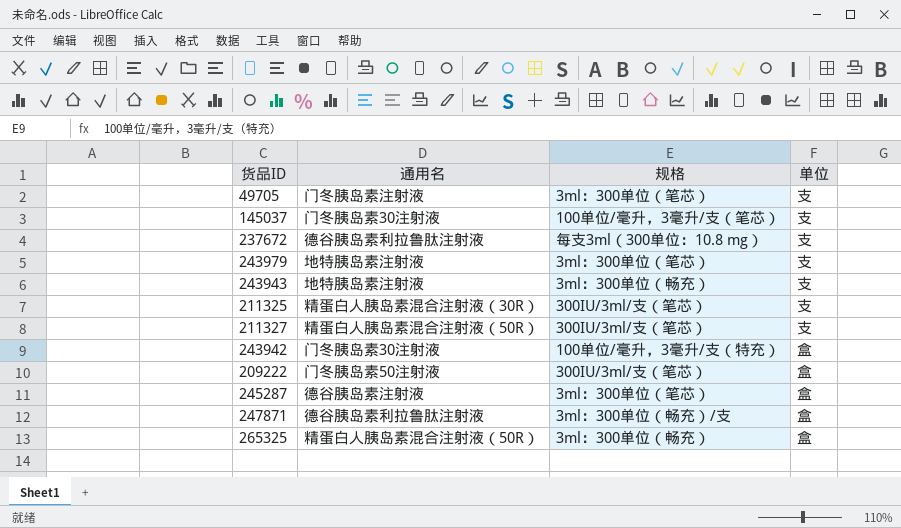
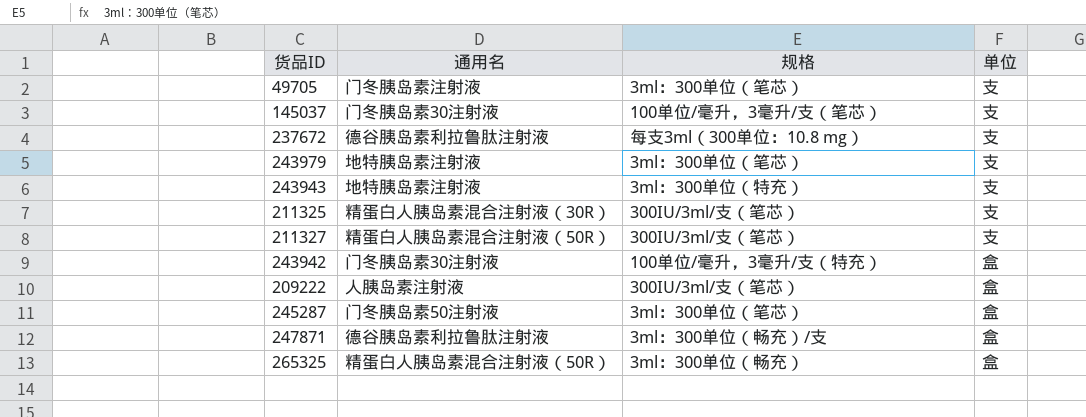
243943 | 规格: 3ml：300单位（畅充） -> 3ml：300单位（特充）
209222 | 通用名: 门冬胰岛素50注射液 -> 人胰岛素注射液
245287 | 通用名: 德谷胰岛素注射液 -> 门冬胰岛素50注射液

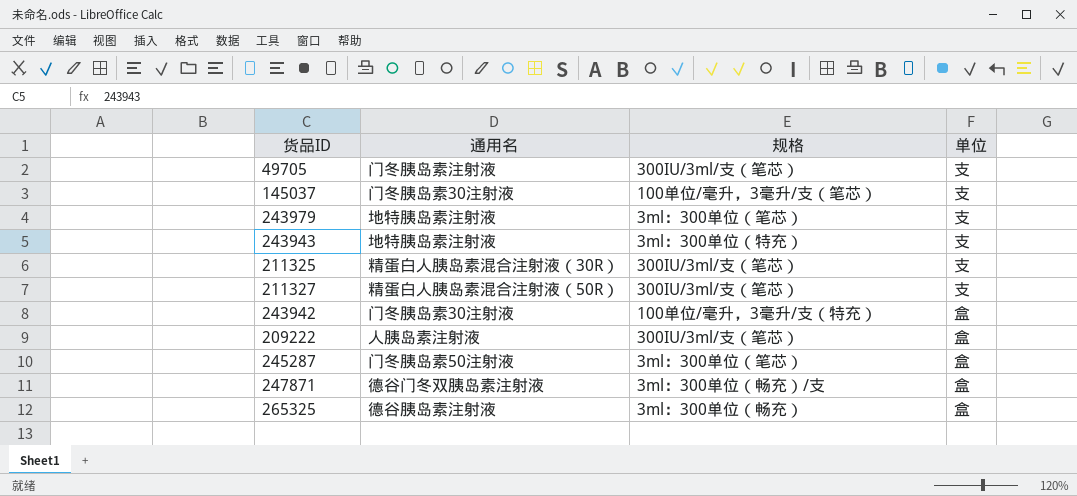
row 237672: 德谷胰岛素利拉鲁肽注射液 | 每支3ml（300单位：10.8 mg） | 支 -> none
49705 | 规格: 3ml：300单位（笔芯） -> 300IU/3ml/支（笔芯）
247871 | 通用名: 德谷胰岛素利拉鲁肽注射液 -> 德谷门冬双胰岛素注射液
265325 | 通用名: 精蛋白人胰岛素混合注射液（50R） -> 德谷胰岛素注射液

